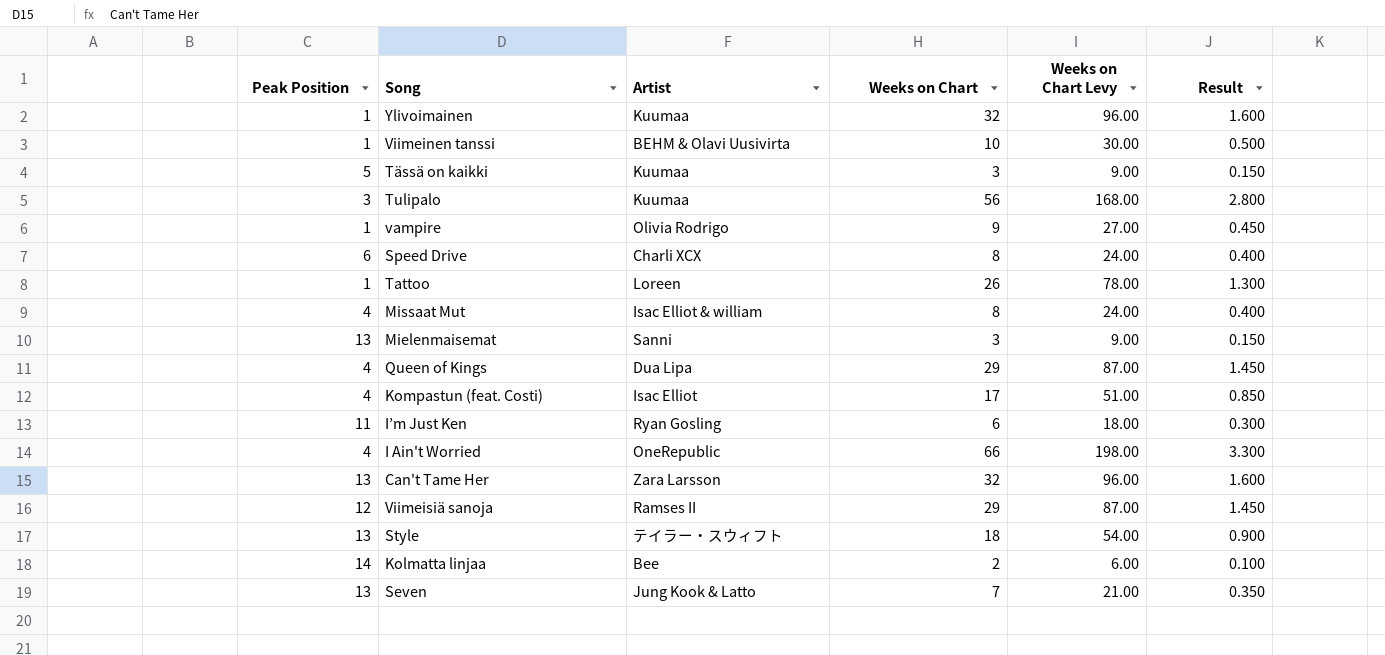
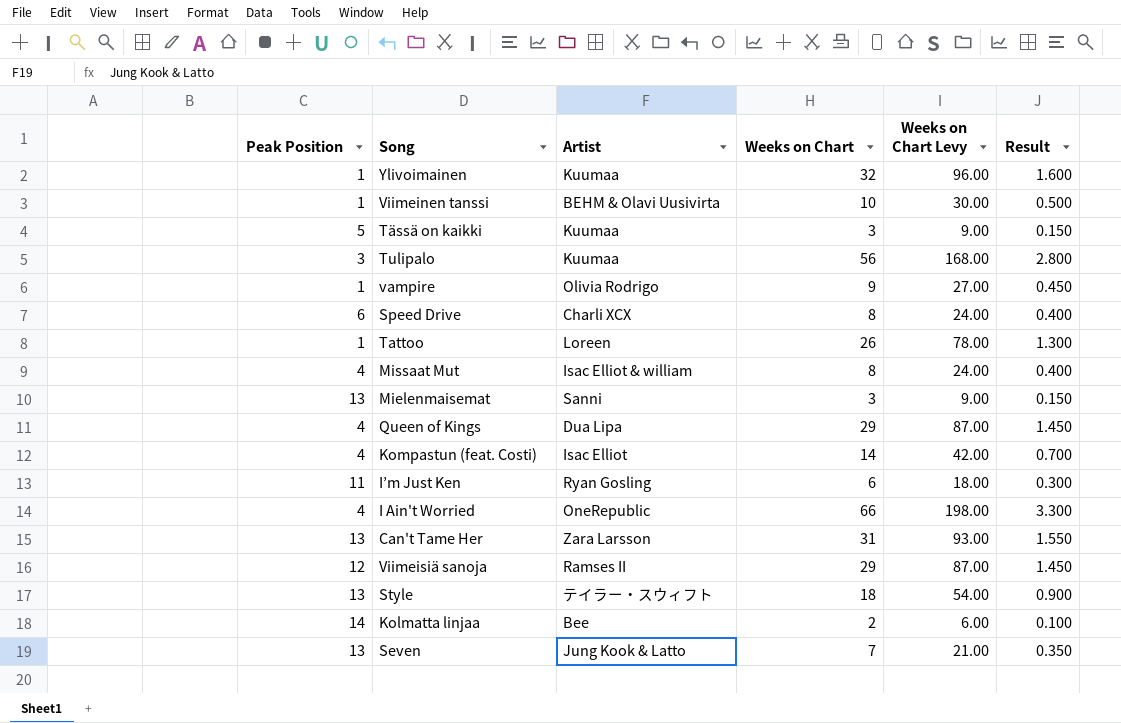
Kompastun (feat. Costi) | Weeks on Chart: 17 -> 14
Kompastun (feat. Costi) | Weeks on Chart Levy: 51.00 -> 42.00
Kompastun (feat. Costi) | Result: 0.850 -> 0.700
Can't Tame Her | Weeks on Chart: 32 -> 31
Can't Tame Her | Weeks on Chart Levy: 96.00 -> 93.00
Can't Tame Her | Result: 1.600 -> 1.550

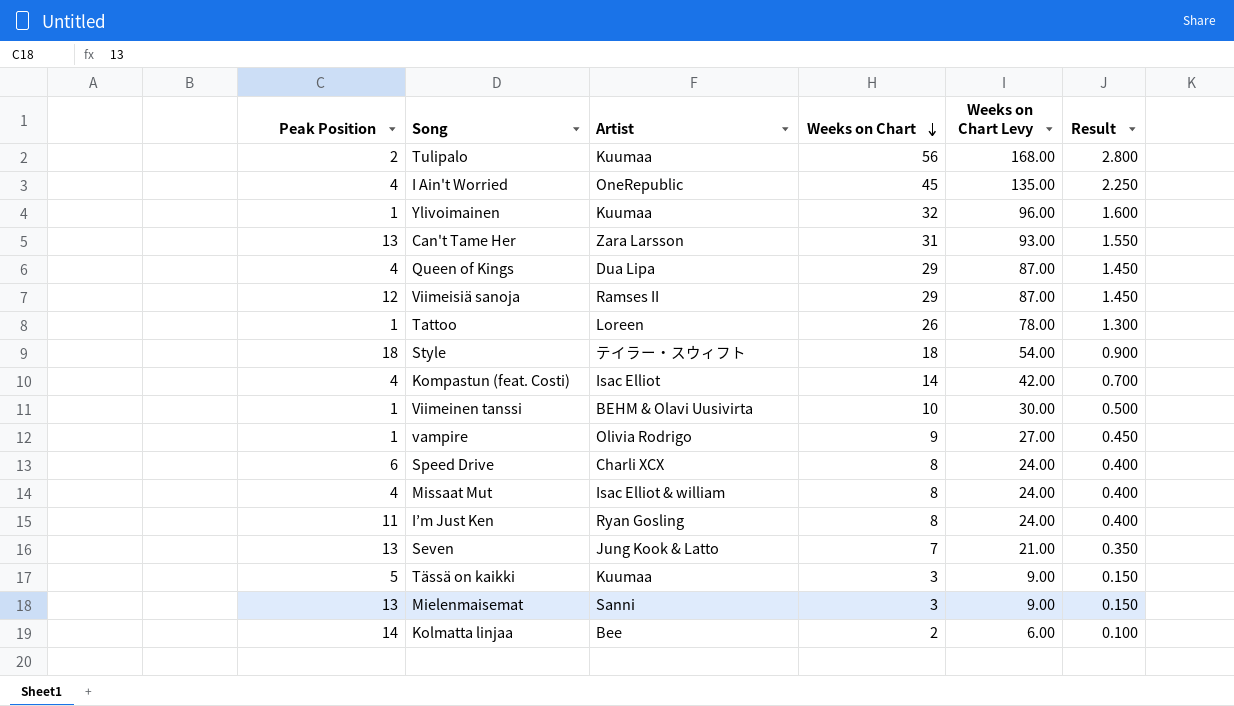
row order: none -> Weeks on Chart descending
Tulipalo | Peak Position: 3 -> 2
I Ain't Worried | Weeks on Chart: 66 -> 45
I Ain't Worried | Weeks on Chart Levy: 198.00 -> 135.00
I Ain't Worried | Result: 3.300 -> 2.250
Style | Peak Position: 13 -> 18
I’m Just Ken | Weeks on Chart: 6 -> 8
I’m Just Ken | Weeks on Chart Levy: 18.00 -> 24.00
I’m Just Ken | Result: 0.300 -> 0.400

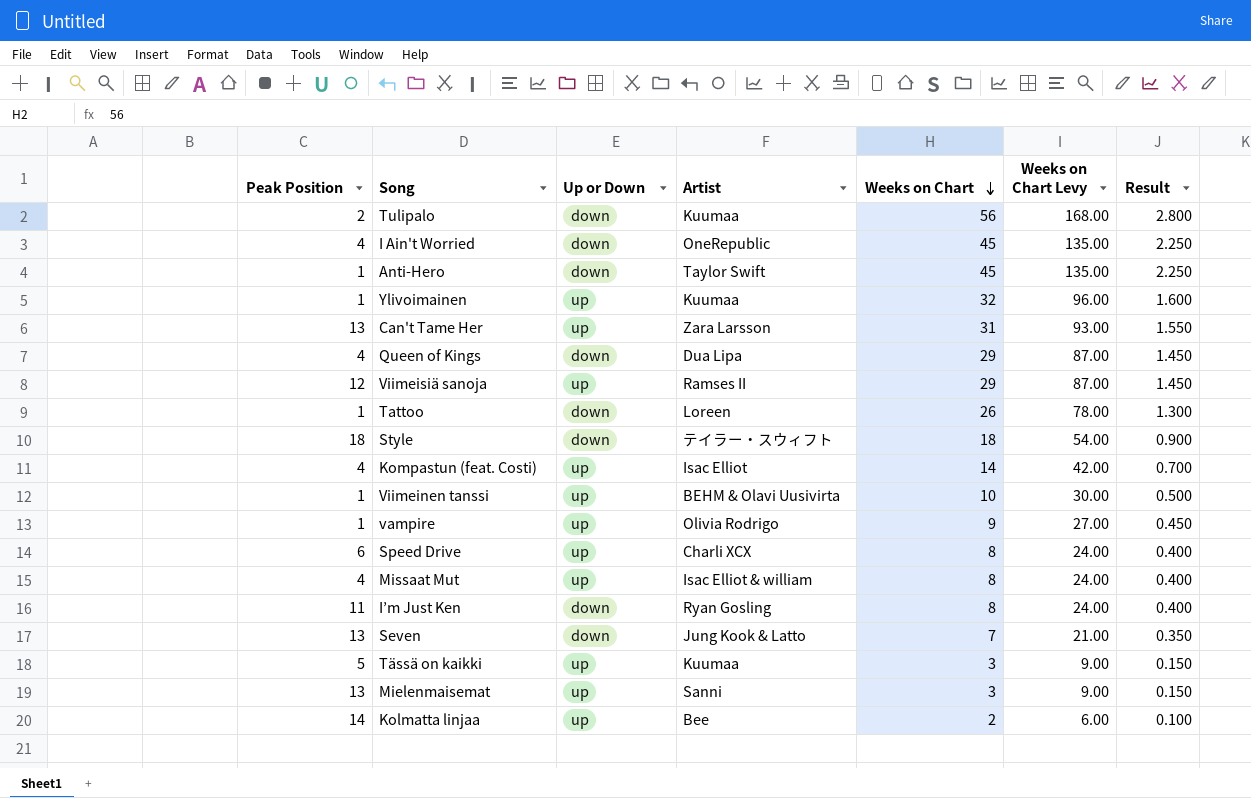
column Up or Down | position: none -> 3
row Anti-Hero: none -> 1 | down | Taylor Swift | 45 | 135.00 | 2.250

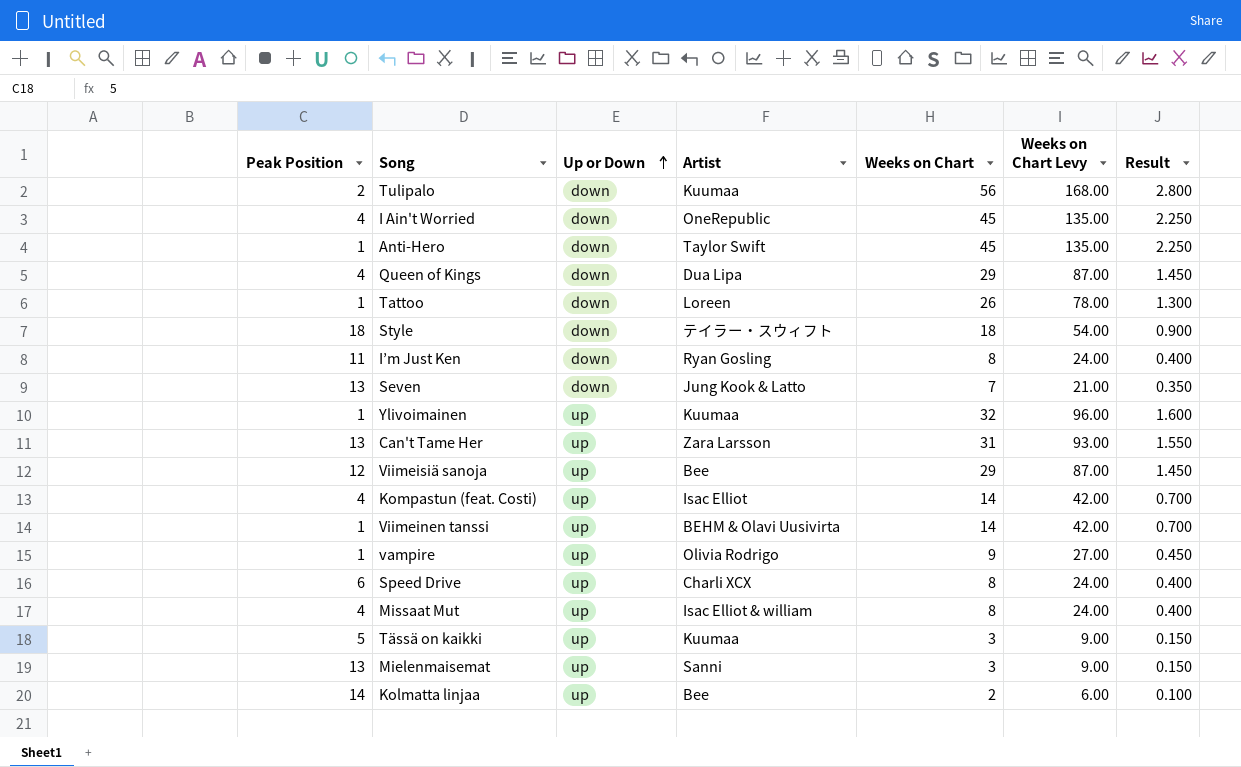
row order: Weeks on Chart descending -> Up or Down ascending
Viimeisiä sanoja | Artist: Ramses II -> Bee
Viimeinen tanssi | Weeks on Chart: 10 -> 14
Viimeinen tanssi | Weeks on Chart Levy: 30.00 -> 42.00
Viimeinen tanssi | Result: 0.500 -> 0.700

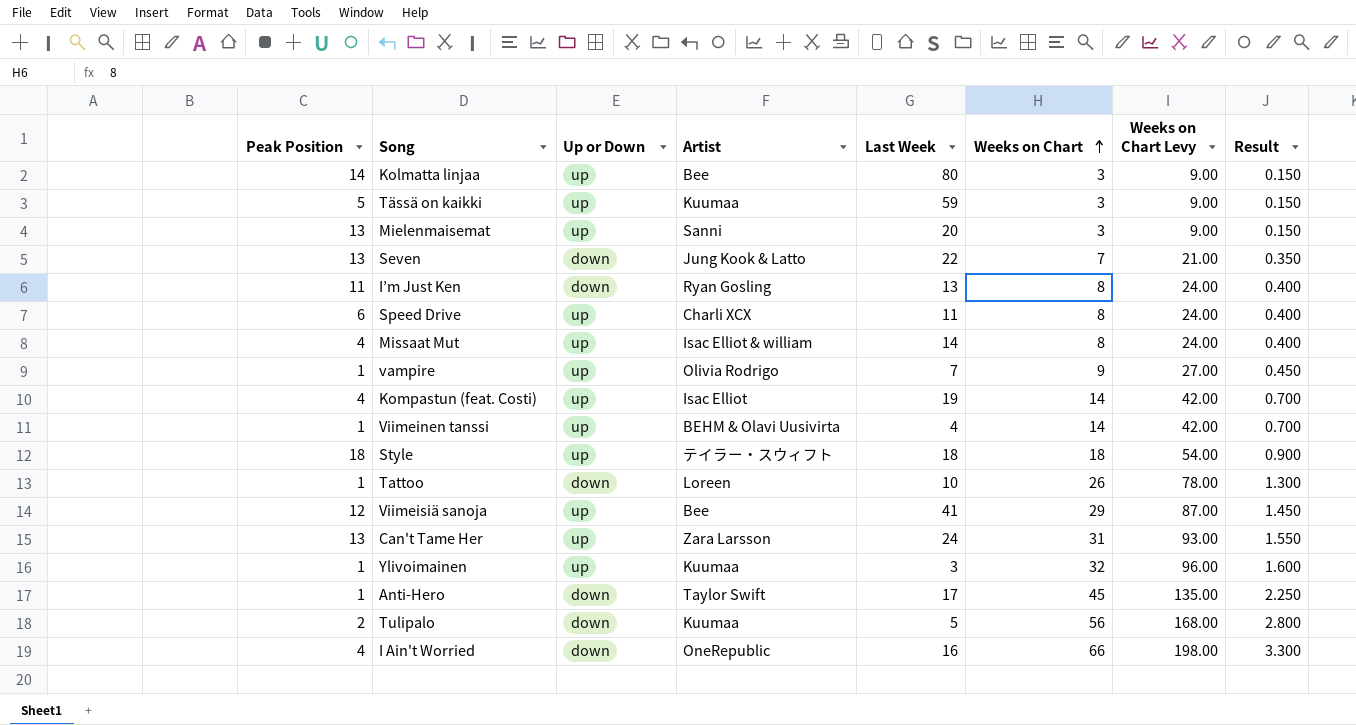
row order: Up or Down ascending -> Weeks on Chart ascending
column Last Week | position: none -> 5
row Queen of Kings: 4 | down | Dua Lipa | 29 | 87.00 | 1.450 -> none
Kolmatta linjaa | Weeks on Chart: 2 -> 3
Kolmatta linjaa | Weeks on Chart Levy: 6.00 -> 9.00
Kolmatta linjaa | Result: 0.100 -> 0.150
Style | Up or Down: down -> up
I Ain't Worried | Weeks on Chart: 45 -> 66
I Ain't Worried | Weeks on Chart Levy: 135.00 -> 198.00
I Ain't Worried | Result: 2.250 -> 3.300

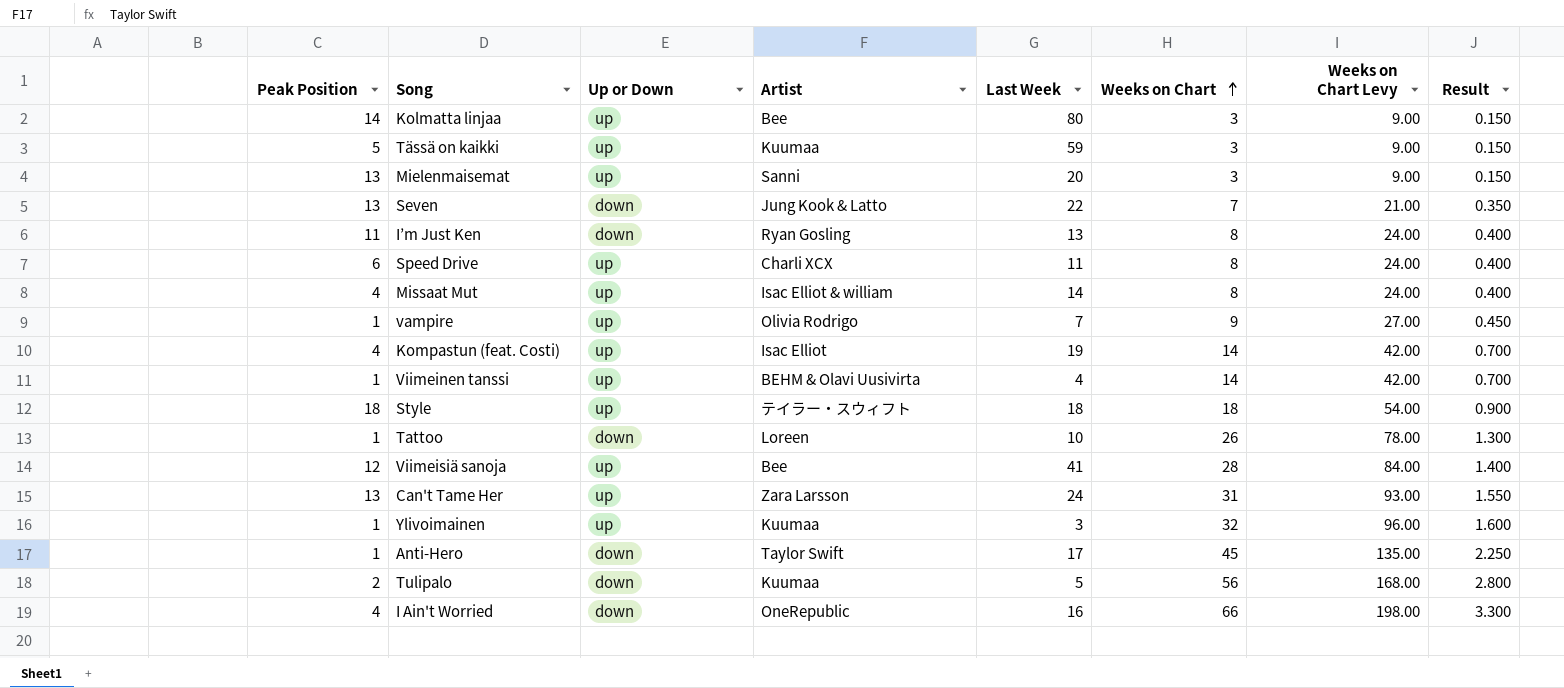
Viimeisiä sanoja | Weeks on Chart: 29 -> 28
Viimeisiä sanoja | Weeks on Chart Levy: 87.00 -> 84.00
Viimeisiä sanoja | Result: 1.450 -> 1.400

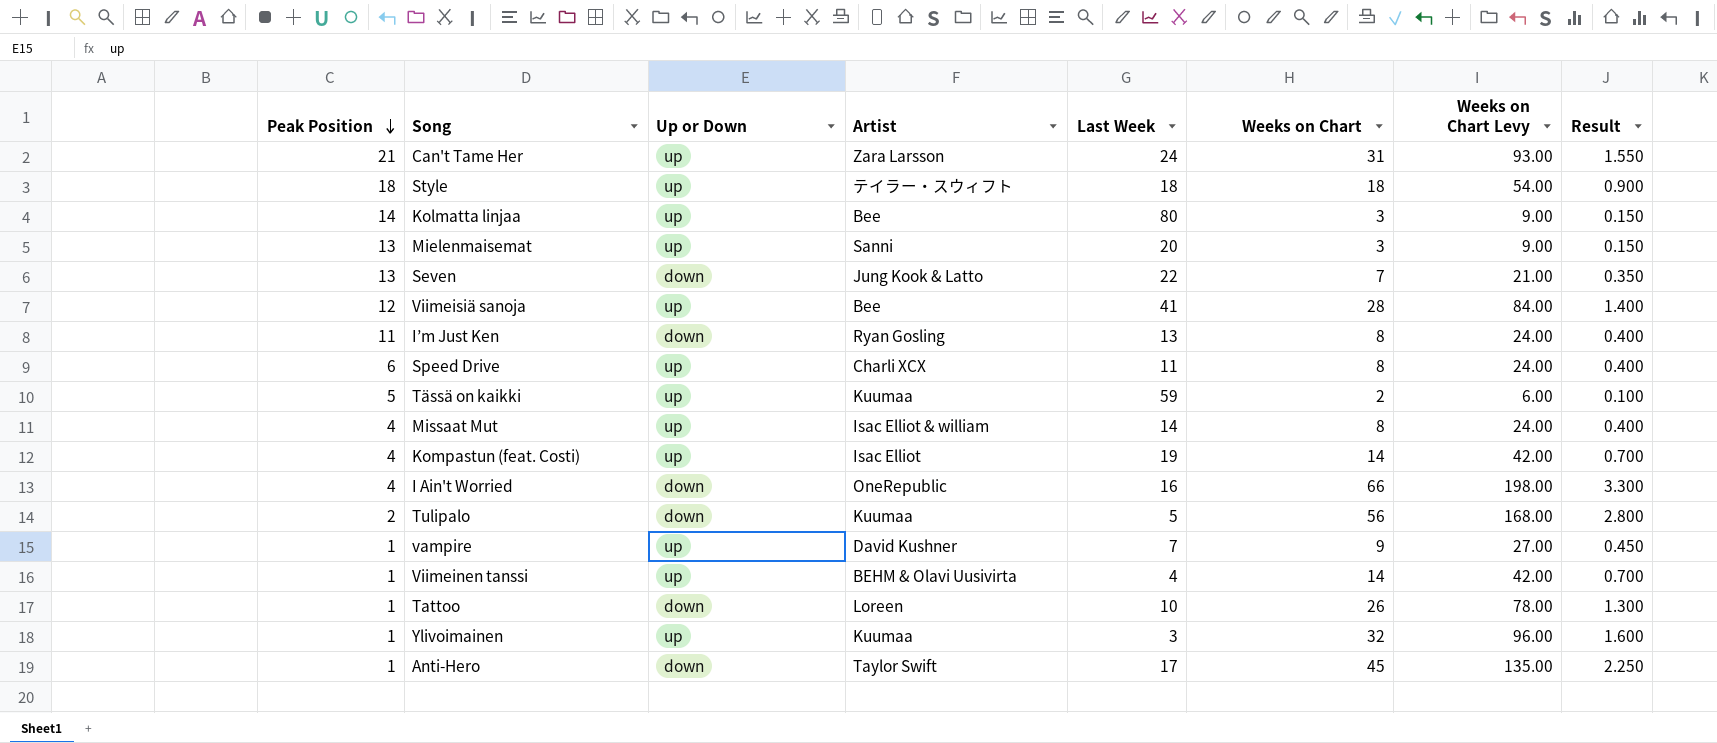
row order: Weeks on Chart ascending -> Peak Position descending
Can't Tame Her | Peak Position: 13 -> 21
Tässä on kaikki | Weeks on Chart: 3 -> 2
Tässä on kaikki | Weeks on Chart Levy: 9.00 -> 6.00
Tässä on kaikki | Result: 0.150 -> 0.100
vampire | Artist: Olivia Rodrigo -> David Kushner

